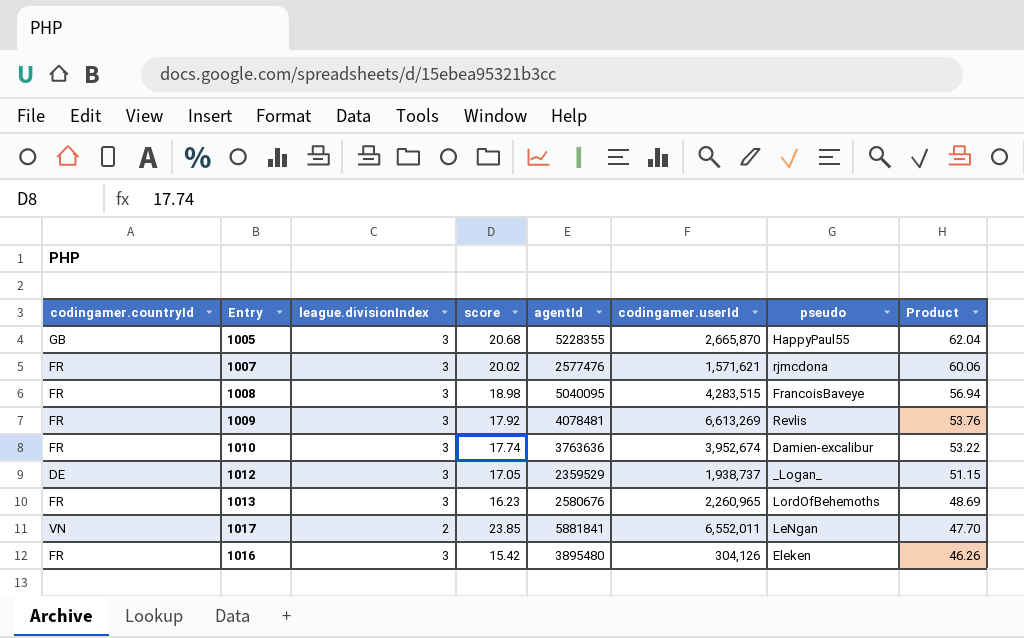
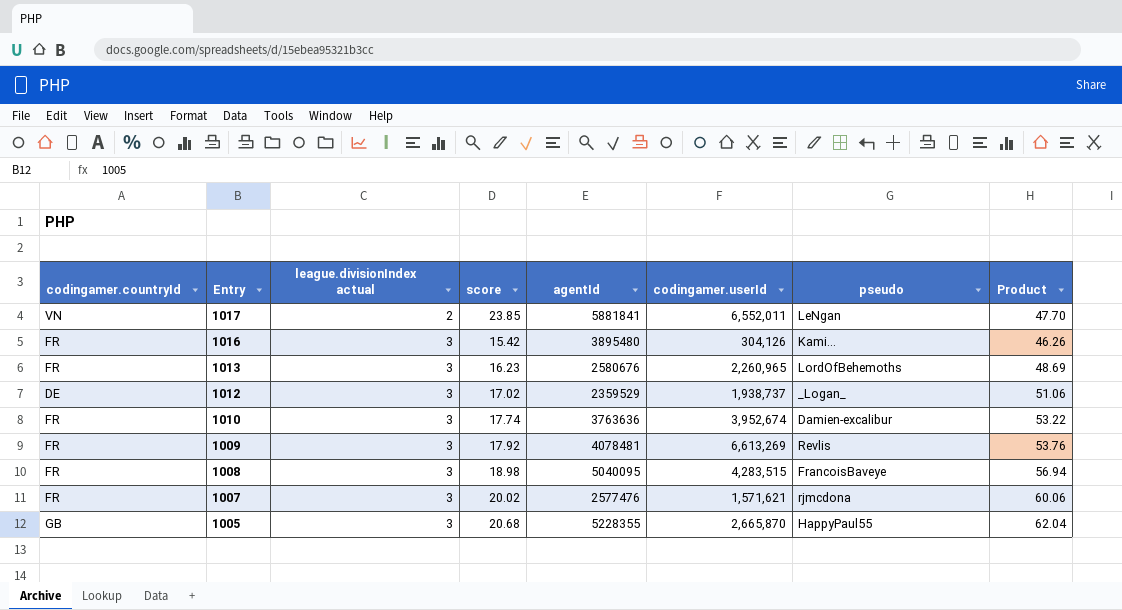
row order: Product descending -> Entry descending
column name: league.divisionIndex -> league.divisionIndex actual
1016 | pseudo: Eleken -> Kami...
1012 | score: 17.05 -> 17.02
1012 | Product: 51.15 -> 51.06

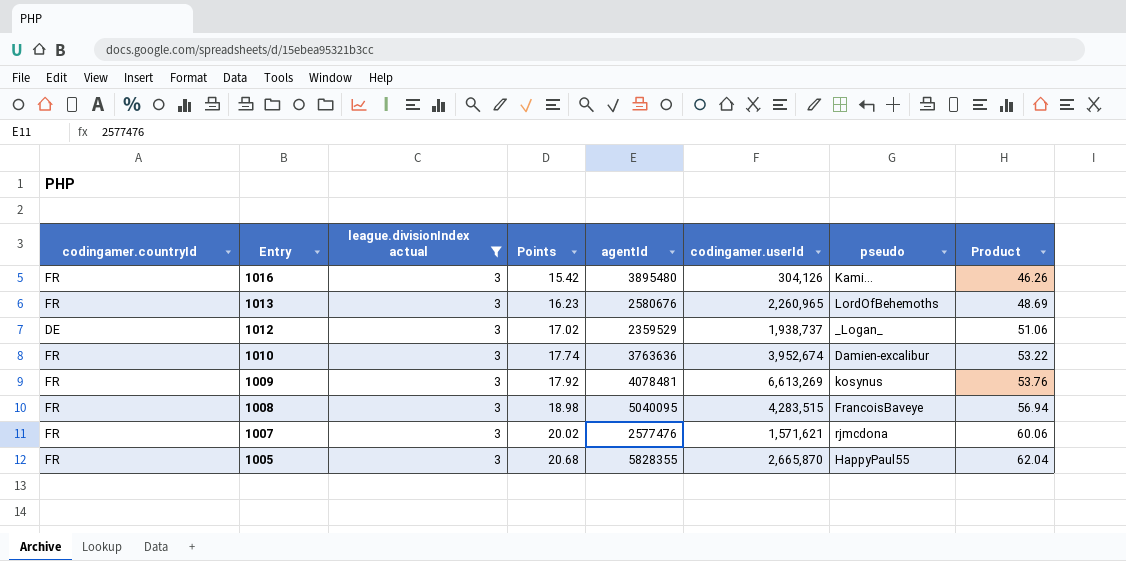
filter: none -> league.divisionIndex actual = 3
column name: score -> Points
1009 | pseudo: Revlis -> kosynus
1005 | codingamer.countryId: GB -> FR
1005 | agentId: 5228355 -> 5828355

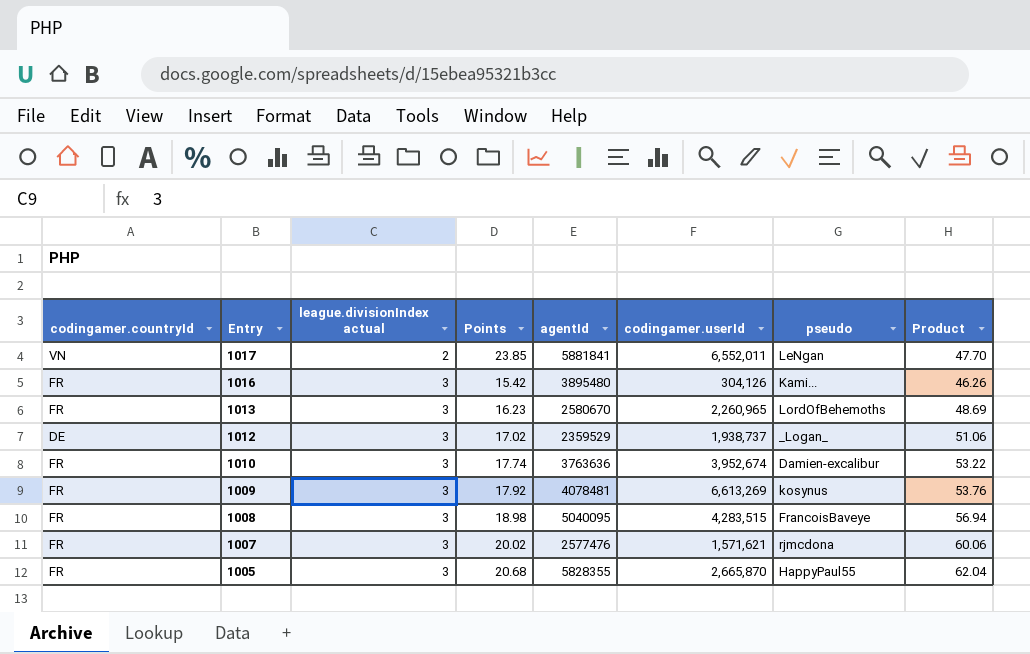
filter: league.divisionIndex actual = 3 -> none
1013 | agentId: 2580676 -> 2580670

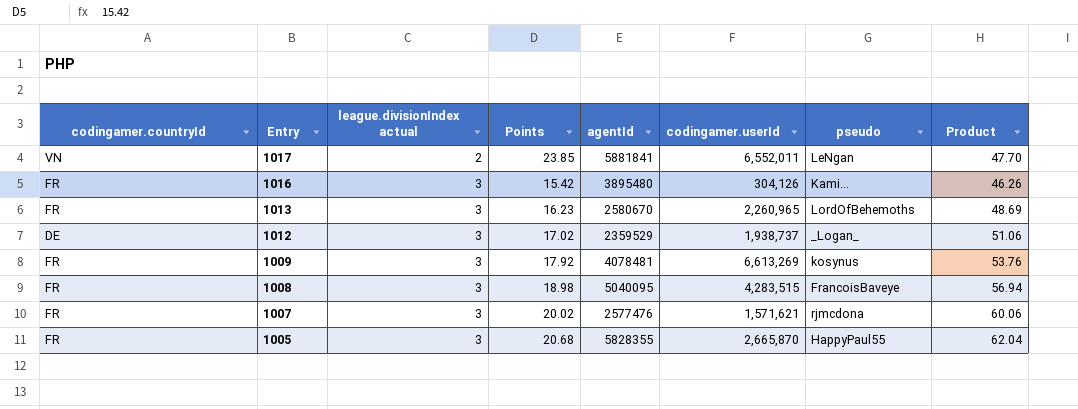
row 1010: FR | 3 | 17.74 | 3763636 | 3,952,674 | Damien-excalibur | 53.22 -> none

